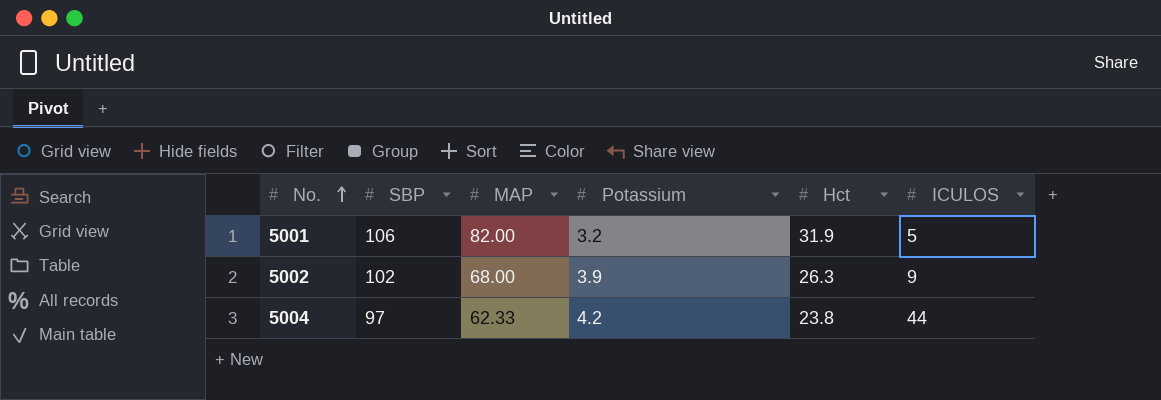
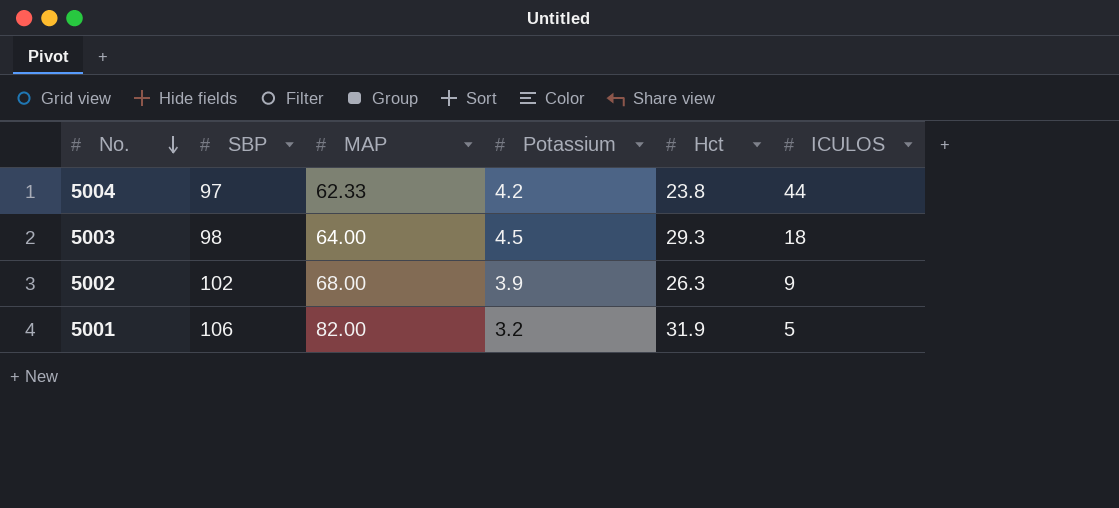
row order: No. ascending -> No. descending
row 5003: none -> 98 | 64.00 | 4.5 | 29.3 | 18

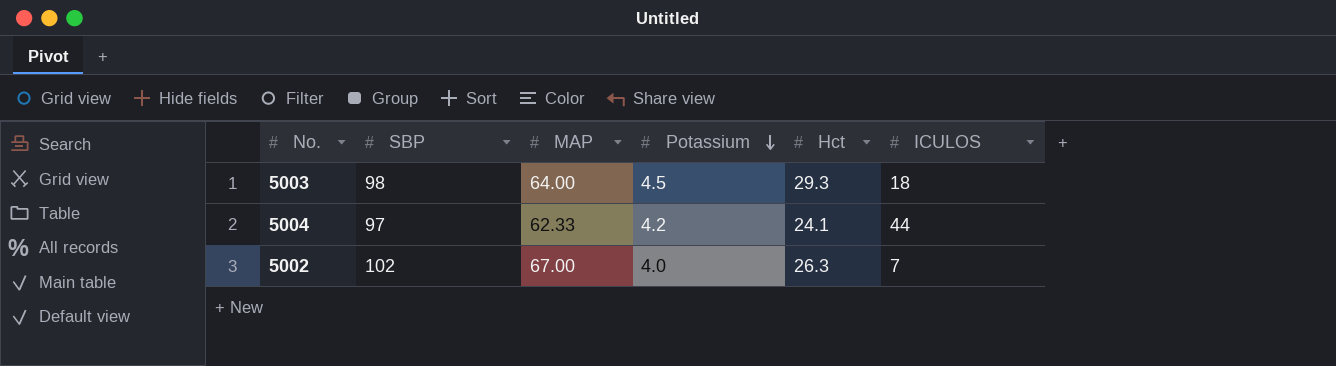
row order: No. descending -> Potassium descending
row 5001: 106 | 82.00 | 3.2 | 31.9 | 5 -> none
5004 | Hct: 23.8 -> 24.1
5002 | MAP: 68.00 -> 67.00
5002 | Potassium: 3.9 -> 4.0
5002 | ICULOS: 9 -> 7

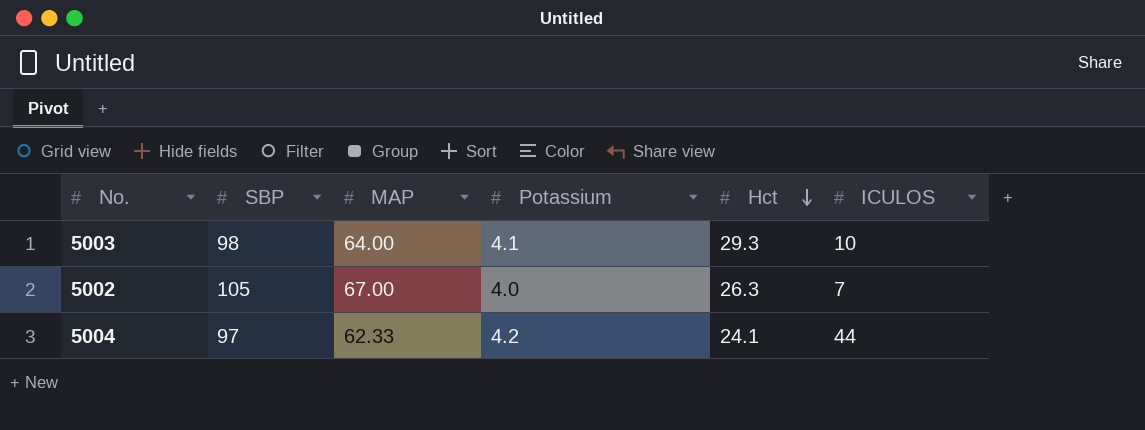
row order: Potassium descending -> Hct descending
5003 | Potassium: 4.5 -> 4.1
5003 | ICULOS: 18 -> 10
5002 | SBP: 102 -> 105

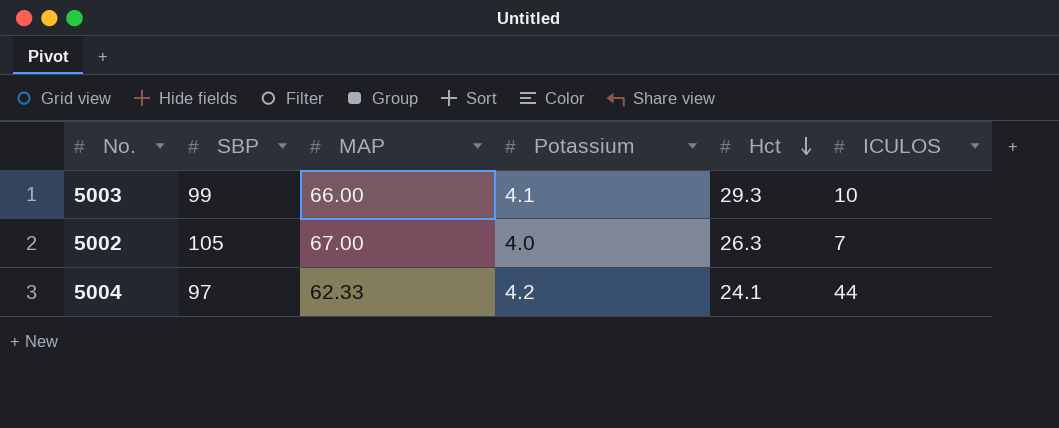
5003 | SBP: 98 -> 99
5003 | MAP: 64.00 -> 66.00

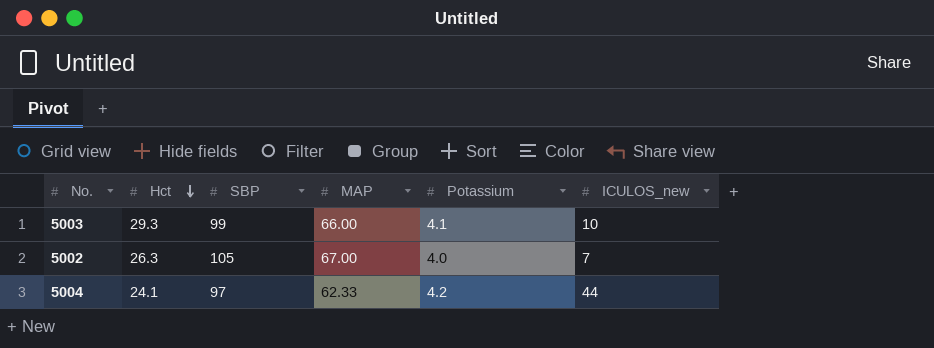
column Hct | position: 5 -> 2
column name: ICULOS -> ICULOS_new

